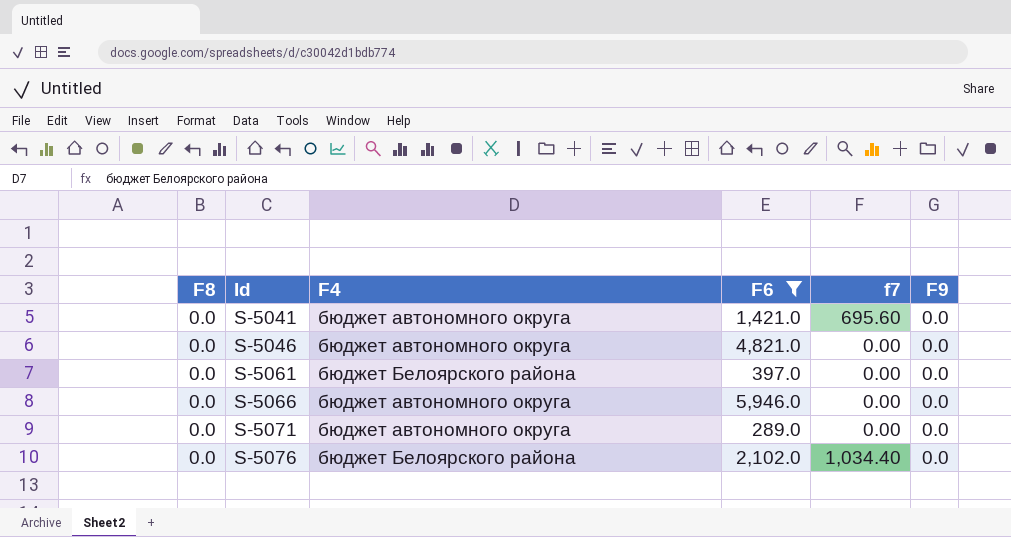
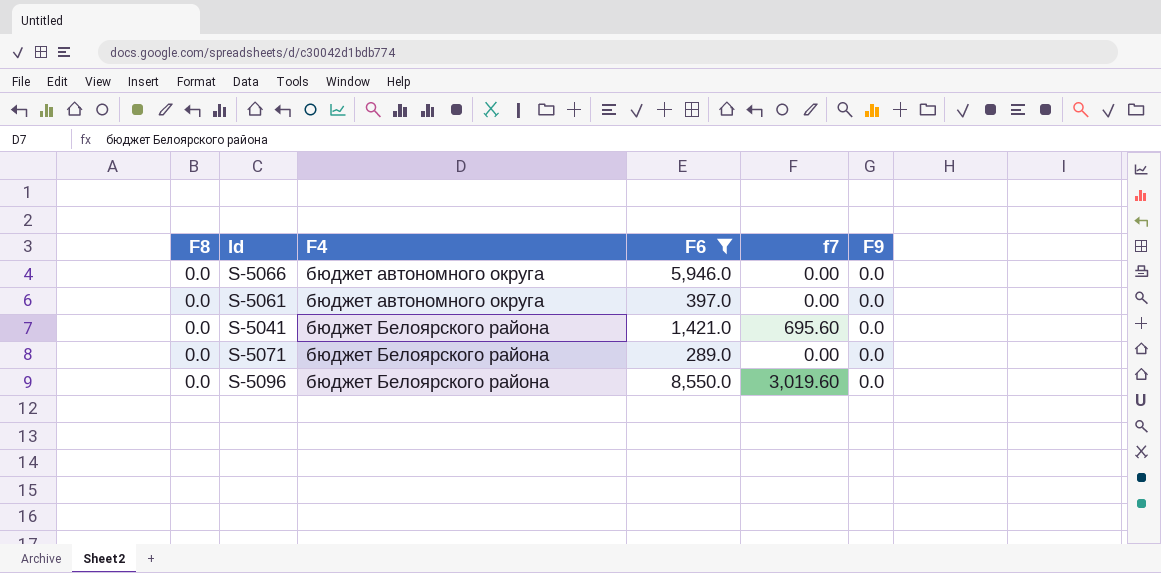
row order: Id ascending -> F4 ascending
row S-5046: 0.0 | бюджет автономного округа | 4,821.0 | 0.00 | 0.0 -> none
row S-5076: 0.0 | бюджет Белоярского района | 2,102.0 | 1,034.40 | 0.0 -> none
S-5061 | F4: бюджет Белоярского района -> бюджет автономного округа
S-5041 | F4: бюджет автономного округа -> бюджет Белоярского района
S-5071 | F4: бюджет автономного округа -> бюджет Белоярского района
row S-5096: none -> 0.0 | бюджет Белоярского района | 8,550.0 | 3,019.60 | 0.0

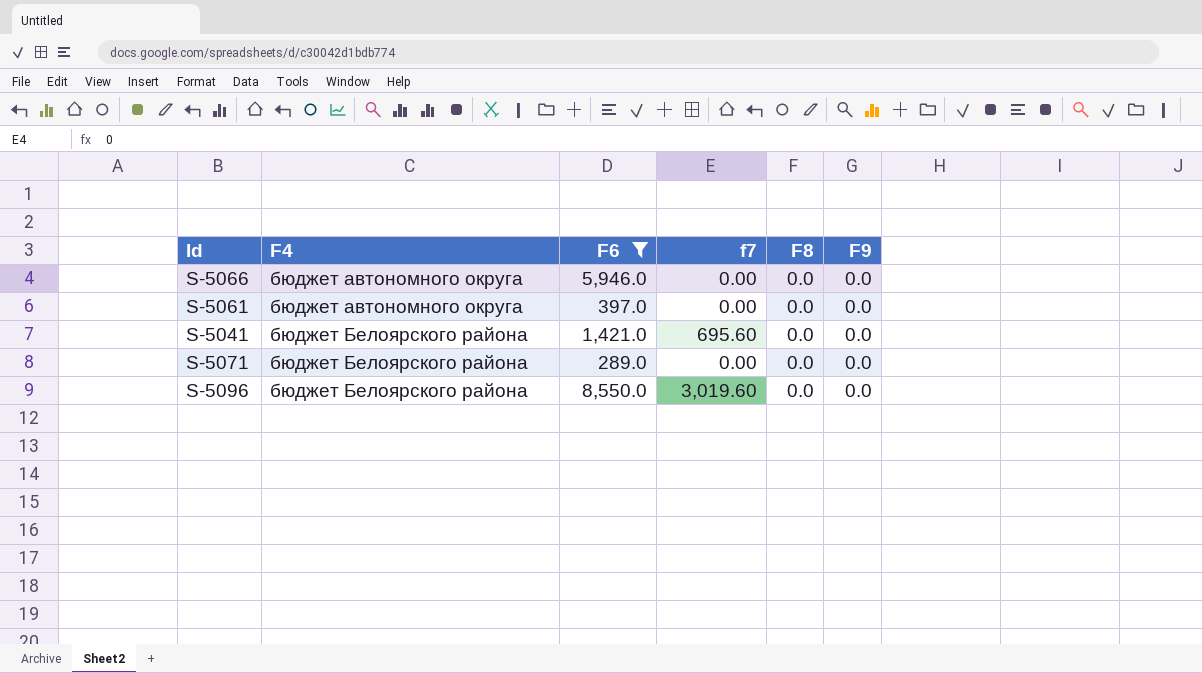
column F8 | position: 1 -> 5

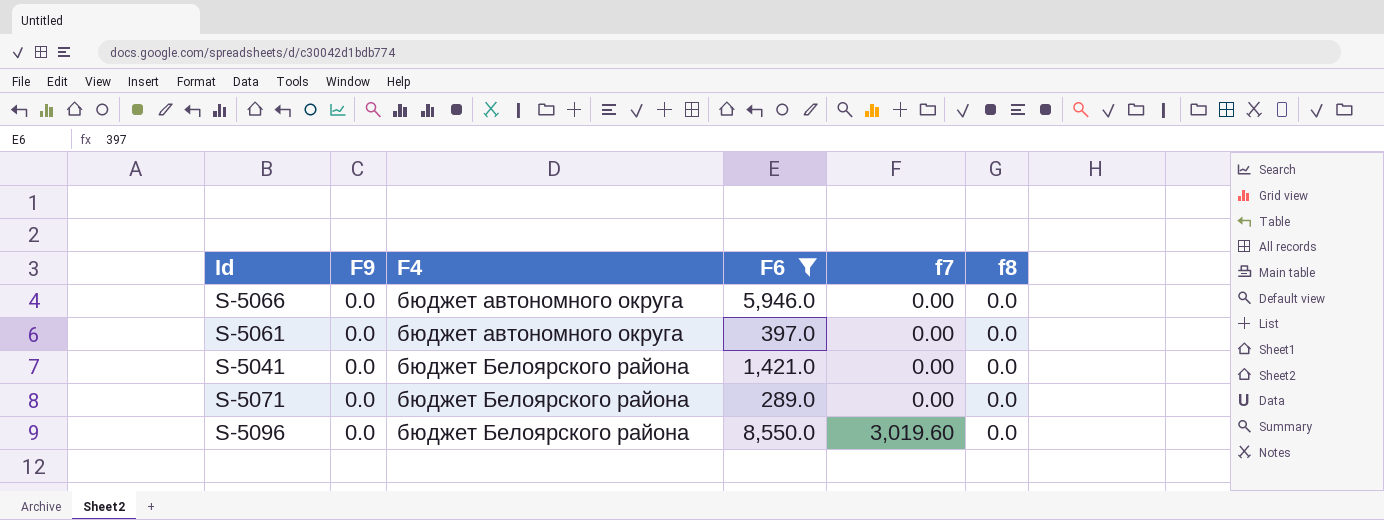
column F9 | position: 6 -> 2
column name: F8 -> f8
S-5041 | f7: 695.60 -> 0.00

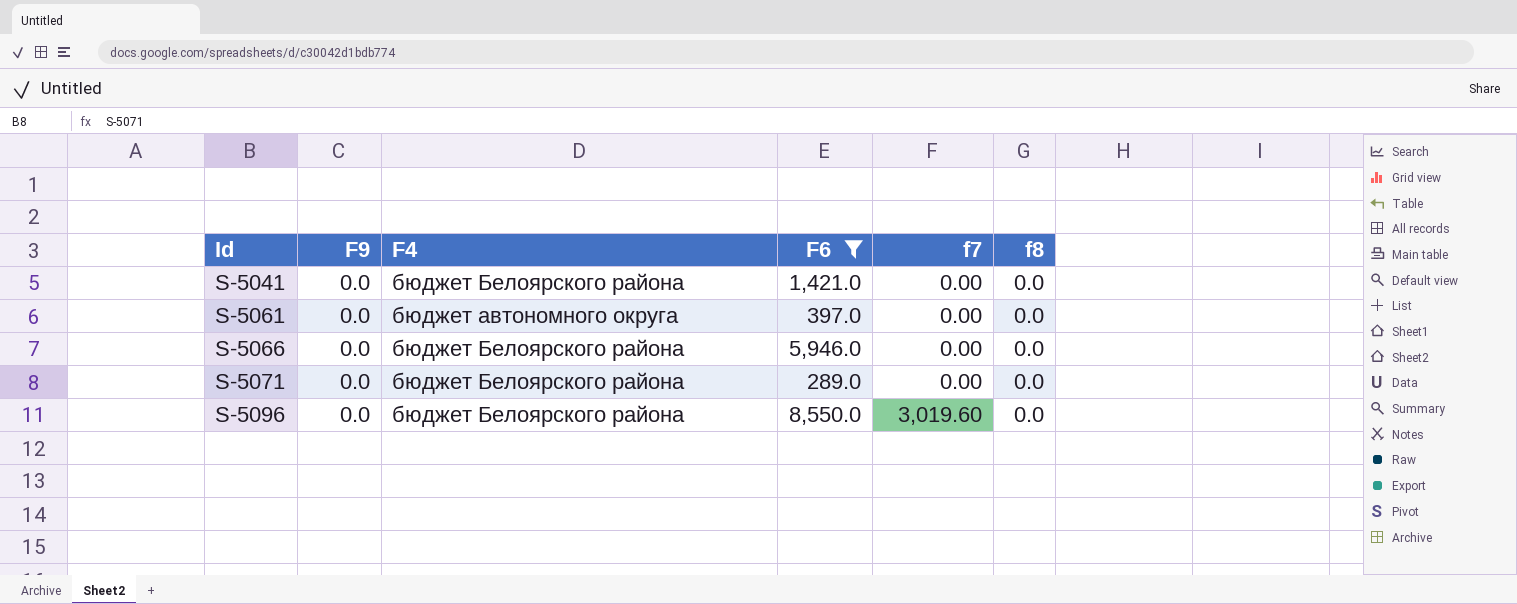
row order: F4 ascending -> Id ascending
S-5066 | F4: бюджет автономного округа -> бюджет Белоярского района

